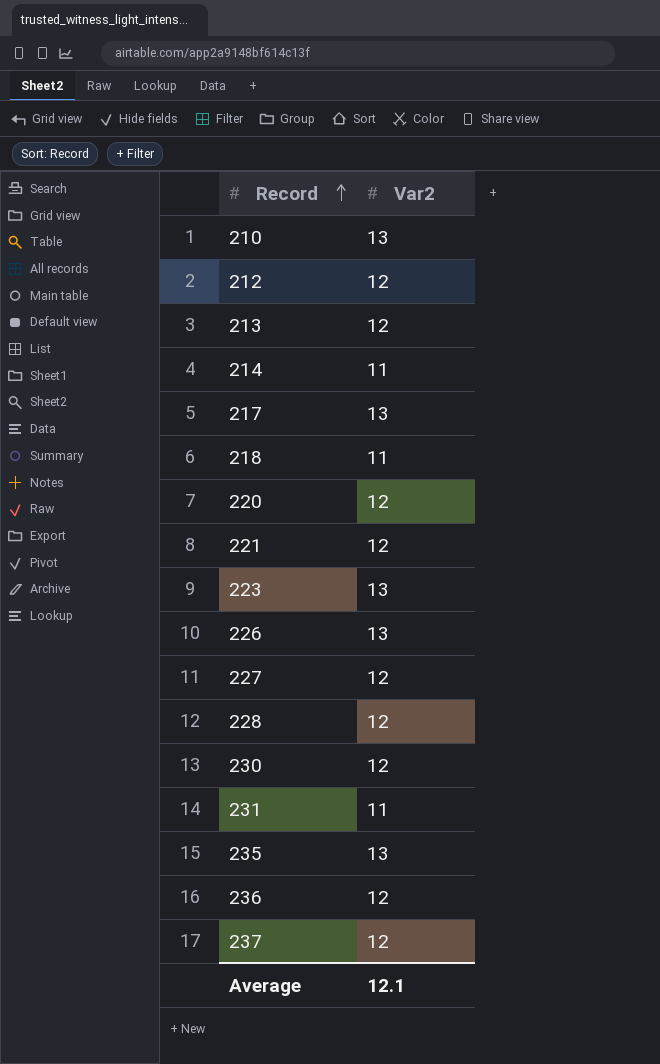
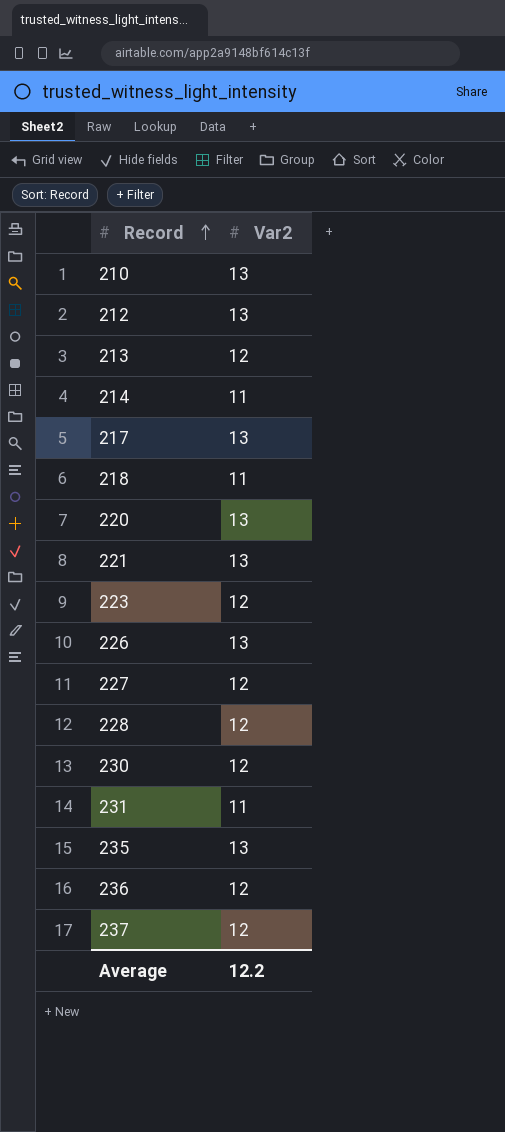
212 | Var2: 12 -> 13
220 | Var2: 12 -> 13
221 | Var2: 12 -> 13
223 | Var2: 13 -> 12
Average | Var2: 12.1 -> 12.2

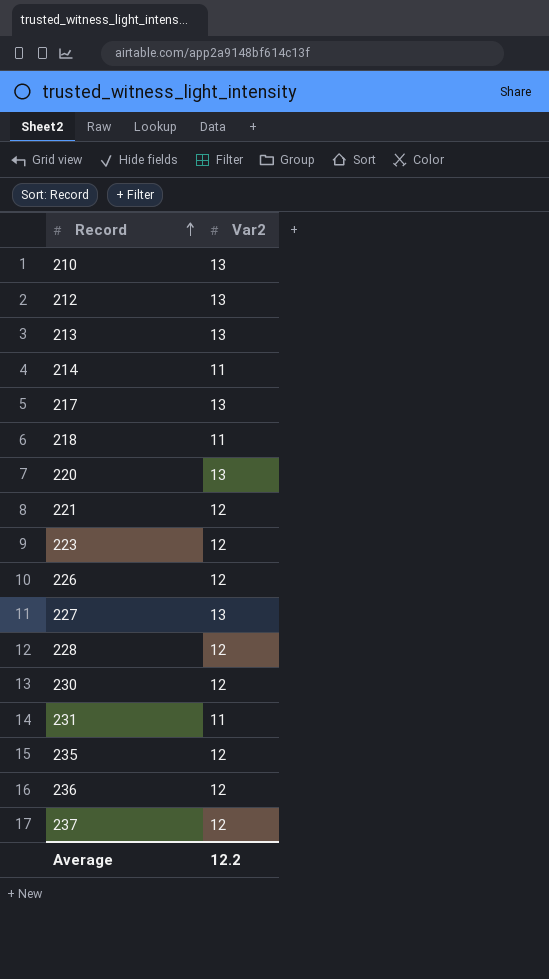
213 | Var2: 12 -> 13
221 | Var2: 13 -> 12
226 | Var2: 13 -> 12
227 | Var2: 12 -> 13
235 | Var2: 13 -> 12

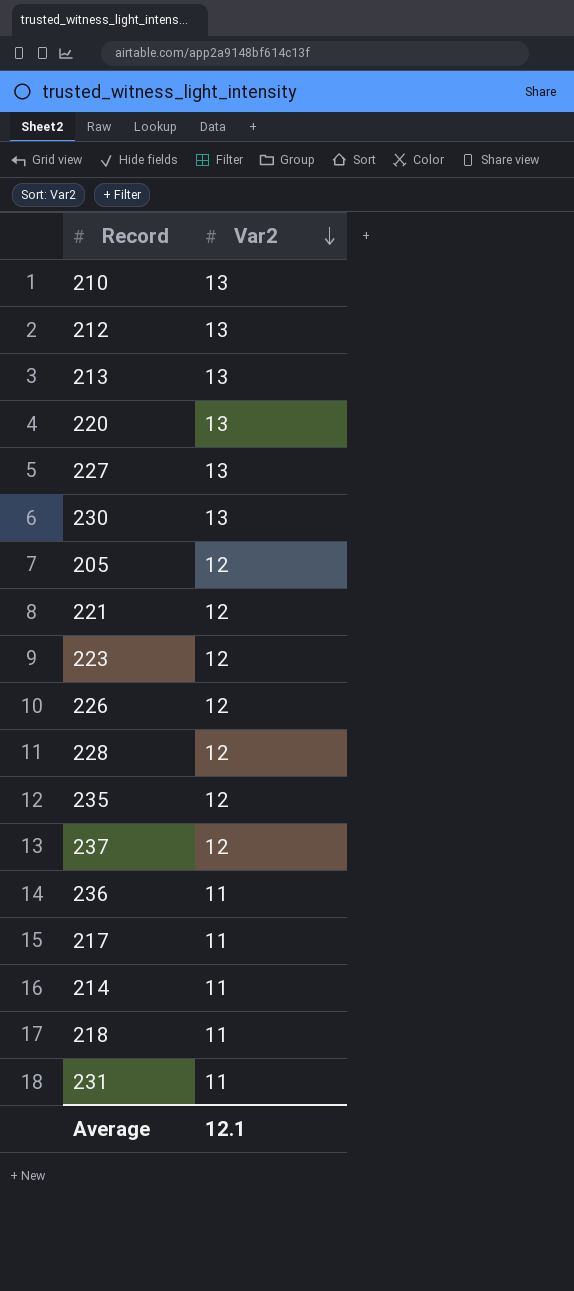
row order: Record ascending -> Var2 descending
230 | Var2: 12 -> 13
row 205: none -> 12
236 | Var2: 12 -> 11
217 | Var2: 13 -> 11
Average | Var2: 12.2 -> 12.1

